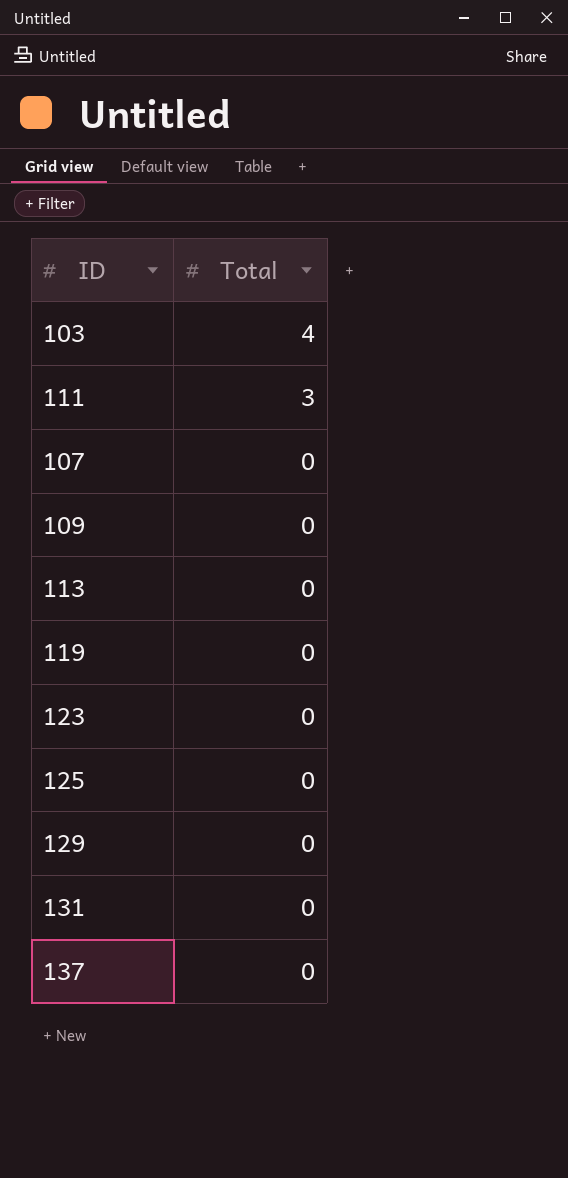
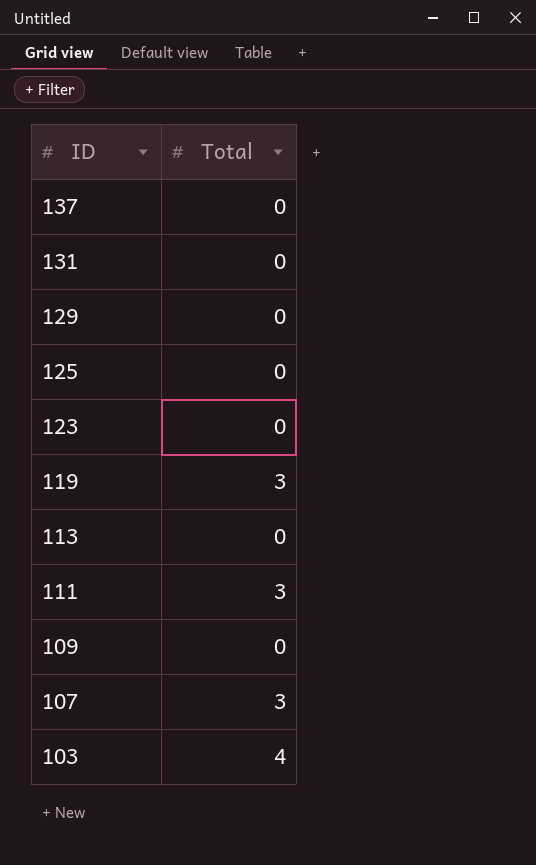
row order: Total descending -> ID descending
119 | Total: 0 -> 3
107 | Total: 0 -> 3

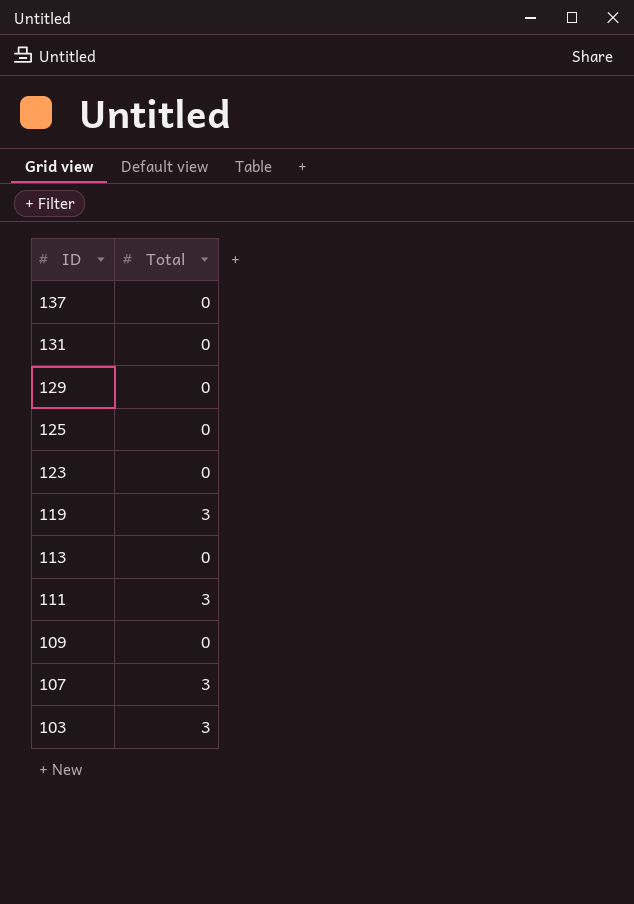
103 | Total: 4 -> 3

